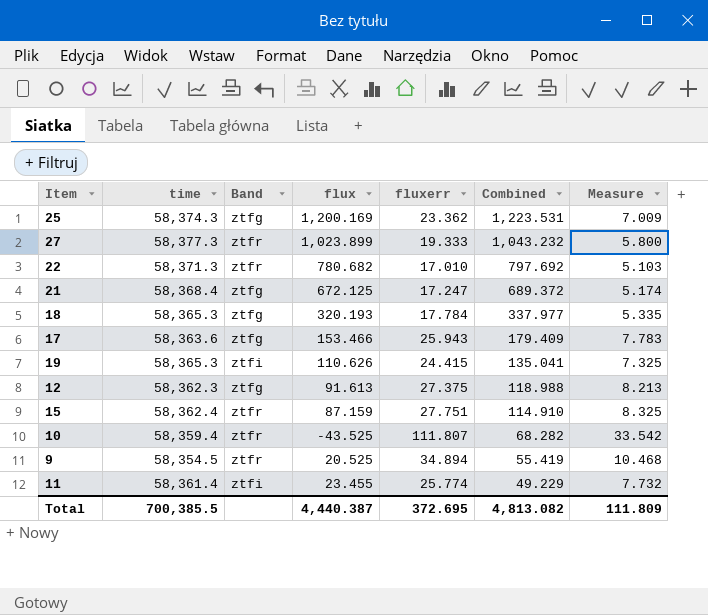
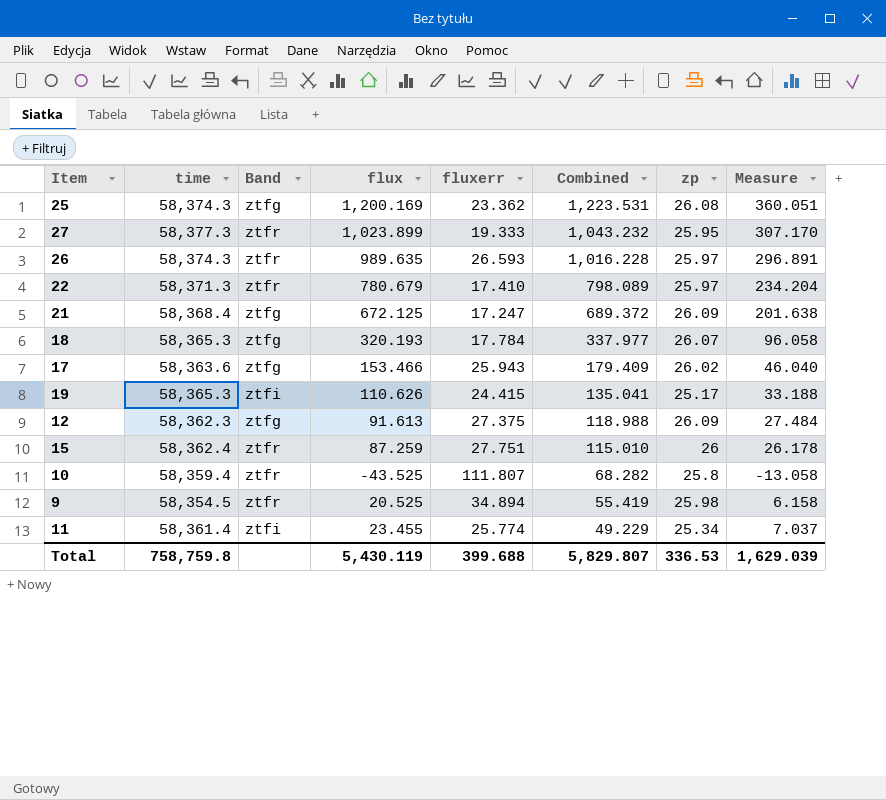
column zp | position: none -> 7
column Measure | formula: [fluxerr] * 0.3 -> [flux] * 0.3
row 26: none -> 58,374.3 | ztfr | 989.635 | 26.593 | 1,016.228 | 25.97 | 296.891
22 | flux: 780.682 -> 780.679
22 | fluxerr: 17.010 -> 17.410
22 | Combined: 797.692 -> 798.089
15 | flux: 87.159 -> 87.259
15 | Combined: 114.910 -> 115.010
Total | time: 700,385.5 -> 758,759.8
Total | flux: 4,440.387 -> 5,430.119
Total | fluxerr: 372.695 -> 399.688
Total | Combined: 4,813.082 -> 5,829.807
Total | Measure: 111.809 -> 1,629.039

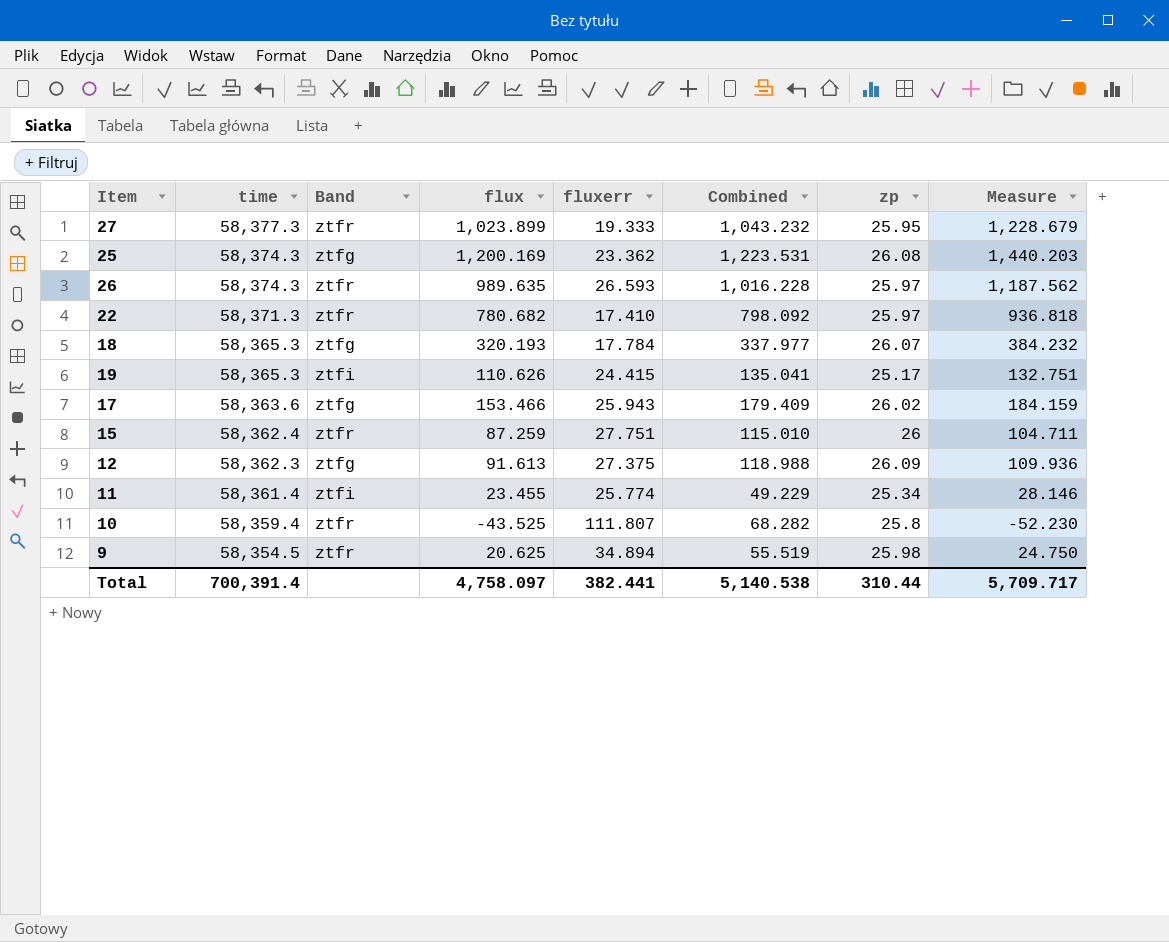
row order: Combined descending -> time descending
column Measure | formula: [flux] * 0.3 -> [flux] * 1.2
row 21: 58,368.4 | ztfg | 672.125 | 17.247 | 689.372 | 26.09 | 201.638 -> none
22 | flux: 780.679 -> 780.682
22 | Combined: 798.089 -> 798.092
9 | flux: 20.525 -> 20.625
9 | Combined: 55.419 -> 55.519
Total | time: 758,759.8 -> 700,391.4
Total | flux: 5,430.119 -> 4,758.097
Total | fluxerr: 399.688 -> 382.441
Total | Combined: 5,829.807 -> 5,140.538
Total | zp: 336.53 -> 310.44
Total | Measure: 1,629.039 -> 5,709.717

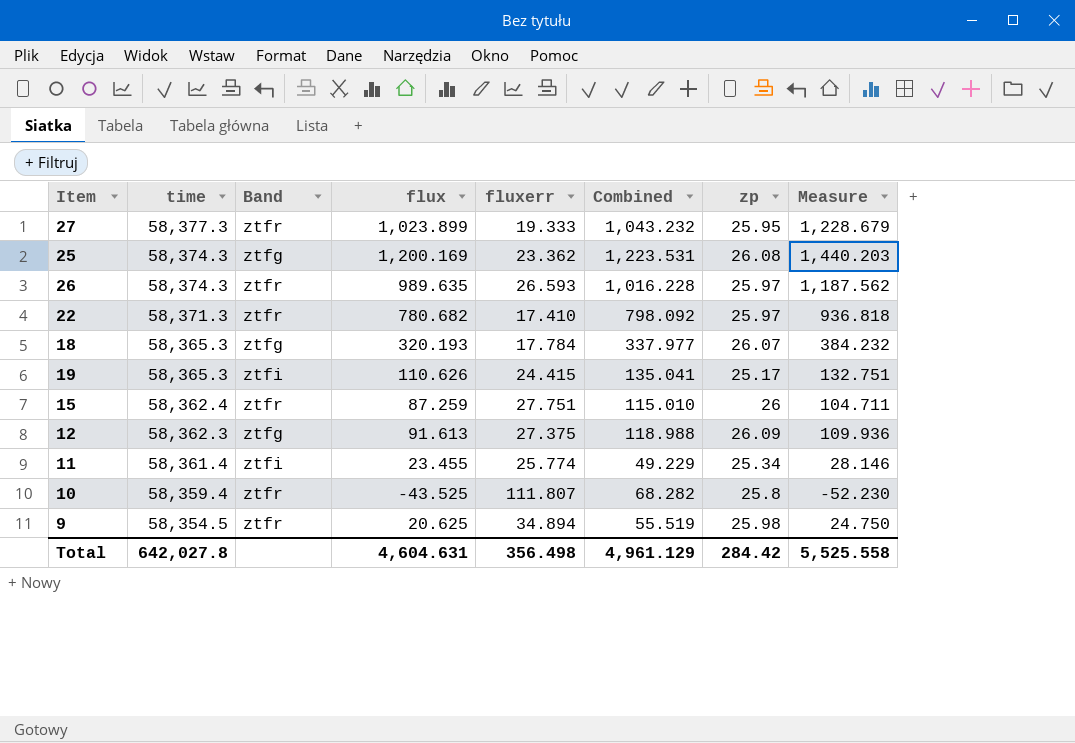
row 17: 58,363.6 | ztfg | 153.466 | 25.943 | 179.409 | 26.02 | 184.159 -> none
Total | time: 700,391.4 -> 642,027.8
Total | flux: 4,758.097 -> 4,604.631
Total | fluxerr: 382.441 -> 356.498
Total | Combined: 5,140.538 -> 4,961.129
Total | zp: 310.44 -> 284.42
Total | Measure: 5,709.717 -> 5,525.558

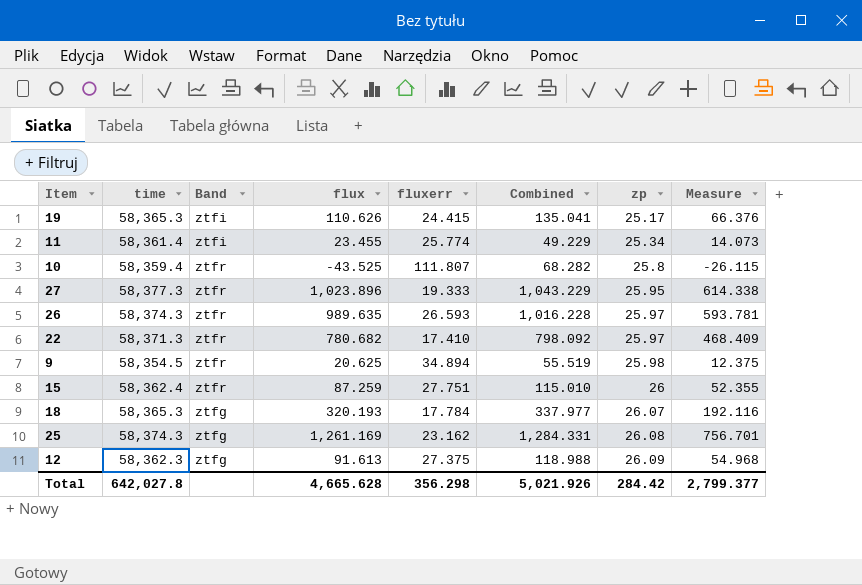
row order: time descending -> zp ascending
column Measure | formula: [flux] * 1.2 -> [flux] * 0.6
27 | flux: 1,023.899 -> 1,023.896
27 | Combined: 1,043.232 -> 1,043.229
25 | flux: 1,200.169 -> 1,261.169
25 | fluxerr: 23.362 -> 23.162
25 | Combined: 1,223.531 -> 1,284.331
Total | flux: 4,604.631 -> 4,665.628
Total | fluxerr: 356.498 -> 356.298
Total | Combined: 4,961.129 -> 5,021.926
Total | Measure: 5,525.558 -> 2,799.377

